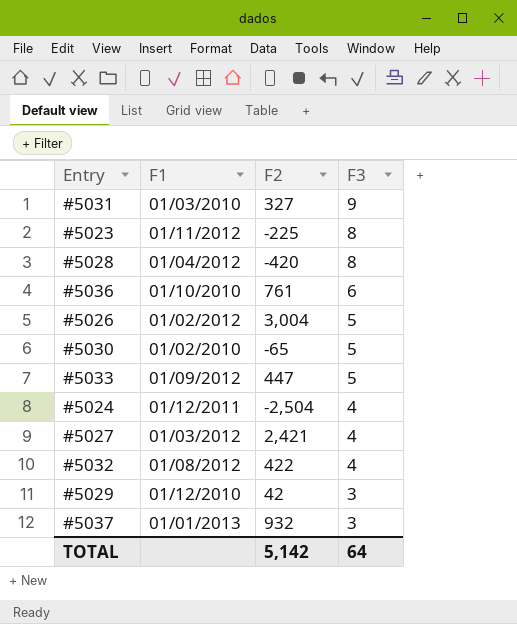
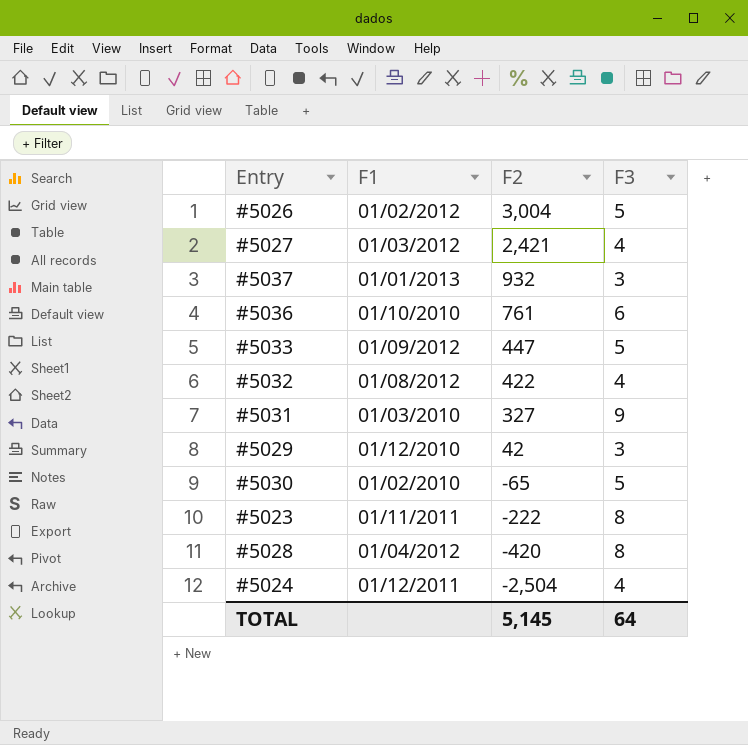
row order: F3 descending -> F2 descending
#5023 | F1: 01/11/2012 -> 01/11/2011
#5023 | F2: -225 -> -222
TOTAL | F2: 5,142 -> 5,145

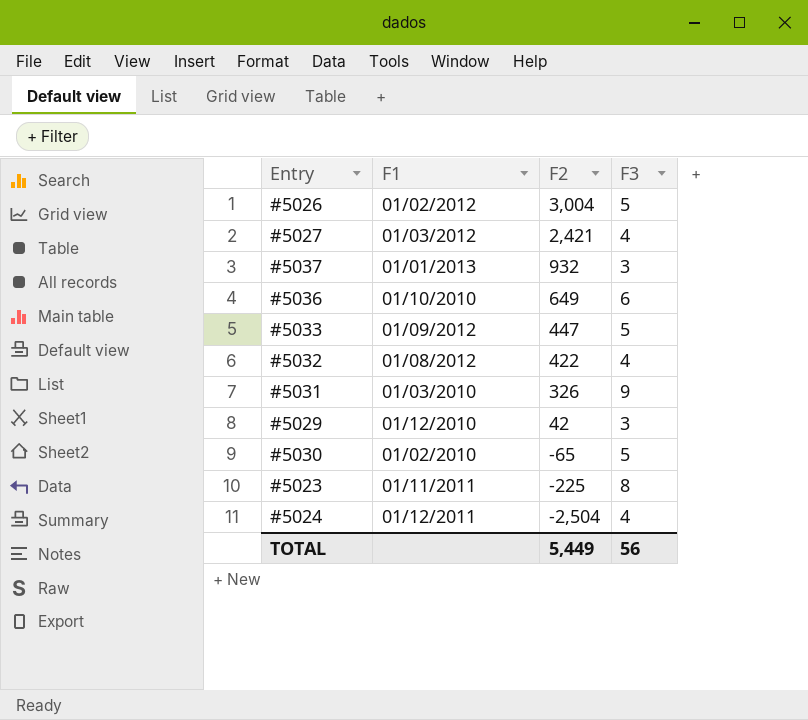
row #5028: 01/04/2012 | -420 | 8 -> none
#5036 | F2: 761 -> 649
#5031 | F2: 327 -> 326
#5023 | F2: -222 -> -225
TOTAL | F2: 5,145 -> 5,449
TOTAL | F3: 64 -> 56

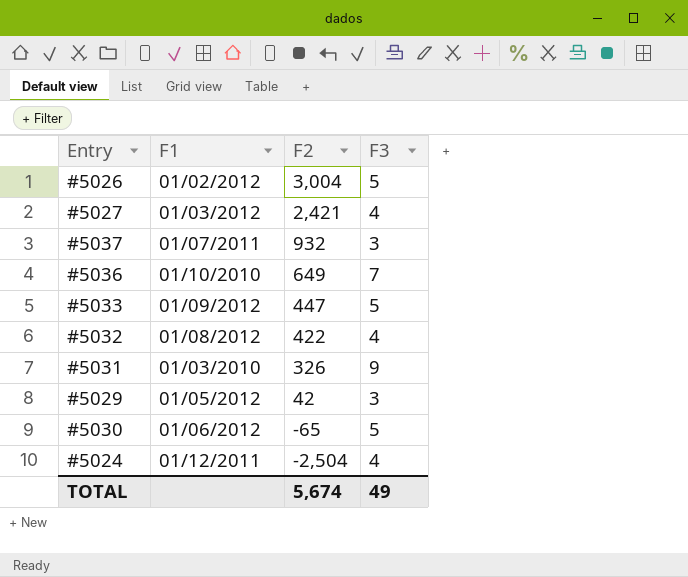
row #5023: 01/11/2011 | -225 | 8 -> none
#5037 | F1: 01/01/2013 -> 01/07/2011
#5036 | F3: 6 -> 7
#5029 | F1: 01/12/2010 -> 01/05/2012
#5030 | F1: 01/02/2010 -> 01/06/2012
TOTAL | F2: 5,449 -> 5,674
TOTAL | F3: 56 -> 49

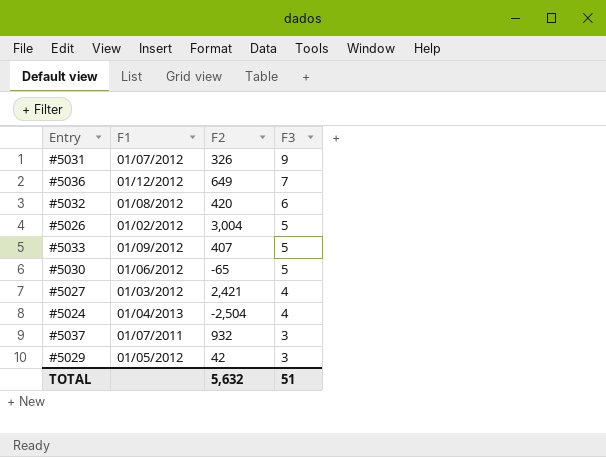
row order: F2 descending -> F3 descending
#5031 | F1: 01/03/2010 -> 01/07/2012
#5036 | F1: 01/10/2010 -> 01/12/2012
#5032 | F2: 422 -> 420
#5032 | F3: 4 -> 6
#5033 | F2: 447 -> 407
#5024 | F1: 01/12/2011 -> 01/04/2013
TOTAL | F2: 5,674 -> 5,632
TOTAL | F3: 49 -> 51

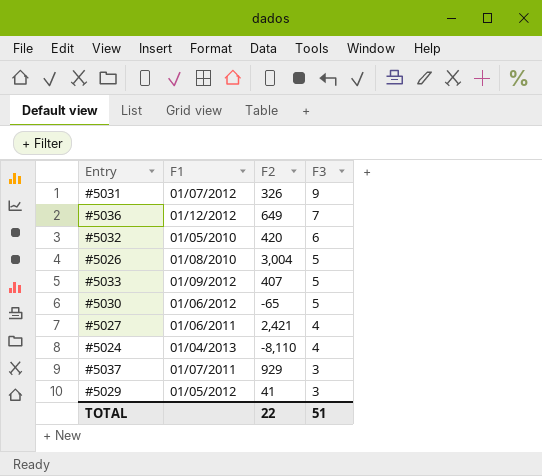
#5032 | F1: 01/08/2012 -> 01/05/2010
#5026 | F1: 01/02/2012 -> 01/08/2010
#5027 | F1: 01/03/2012 -> 01/06/2011
#5024 | F2: -2,504 -> -8,110
#5037 | F2: 932 -> 929
#5029 | F2: 42 -> 41
TOTAL | F2: 5,632 -> 22

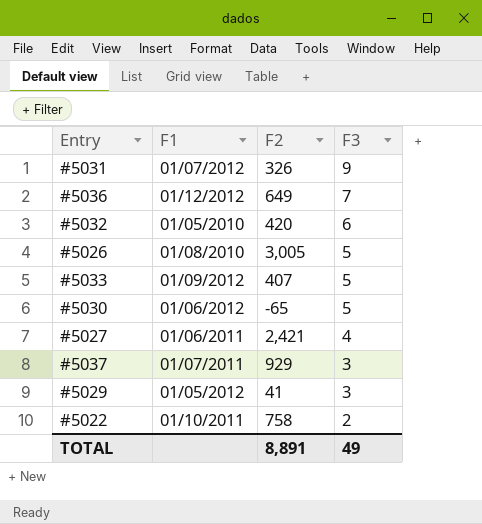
row #5024: 01/04/2013 | -8,110 | 4 -> none
#5026 | F2: 3,004 -> 3,005
row #5022: none -> 01/10/2011 | 758 | 2
TOTAL | F2: 22 -> 8,891
TOTAL | F3: 51 -> 49

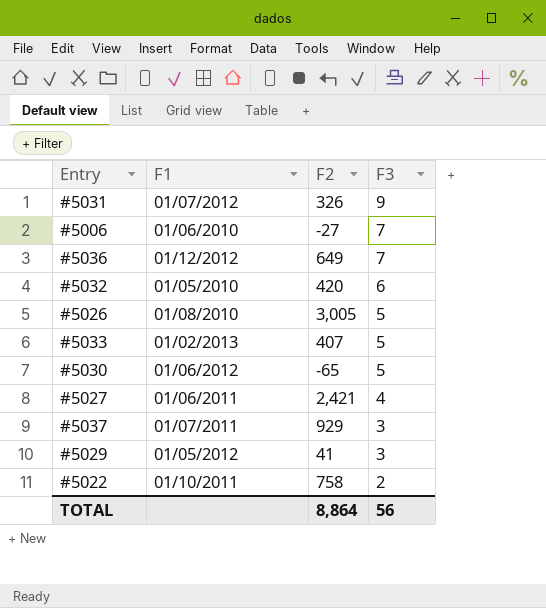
row #5006: none -> 01/06/2010 | -27 | 7
#5033 | F1: 01/09/2012 -> 01/02/2013
TOTAL | F2: 8,891 -> 8,864
TOTAL | F3: 49 -> 56

